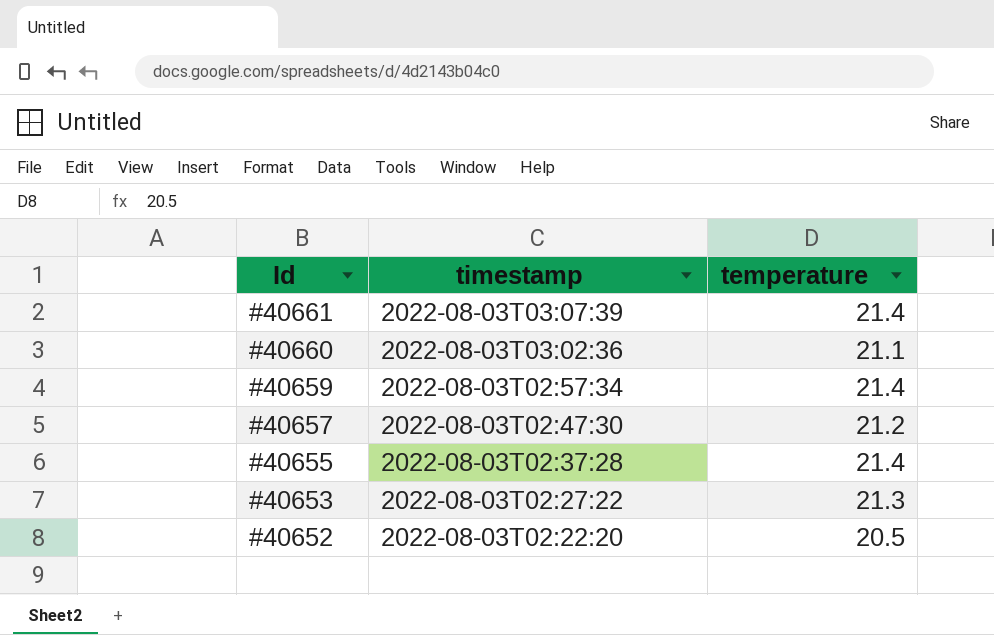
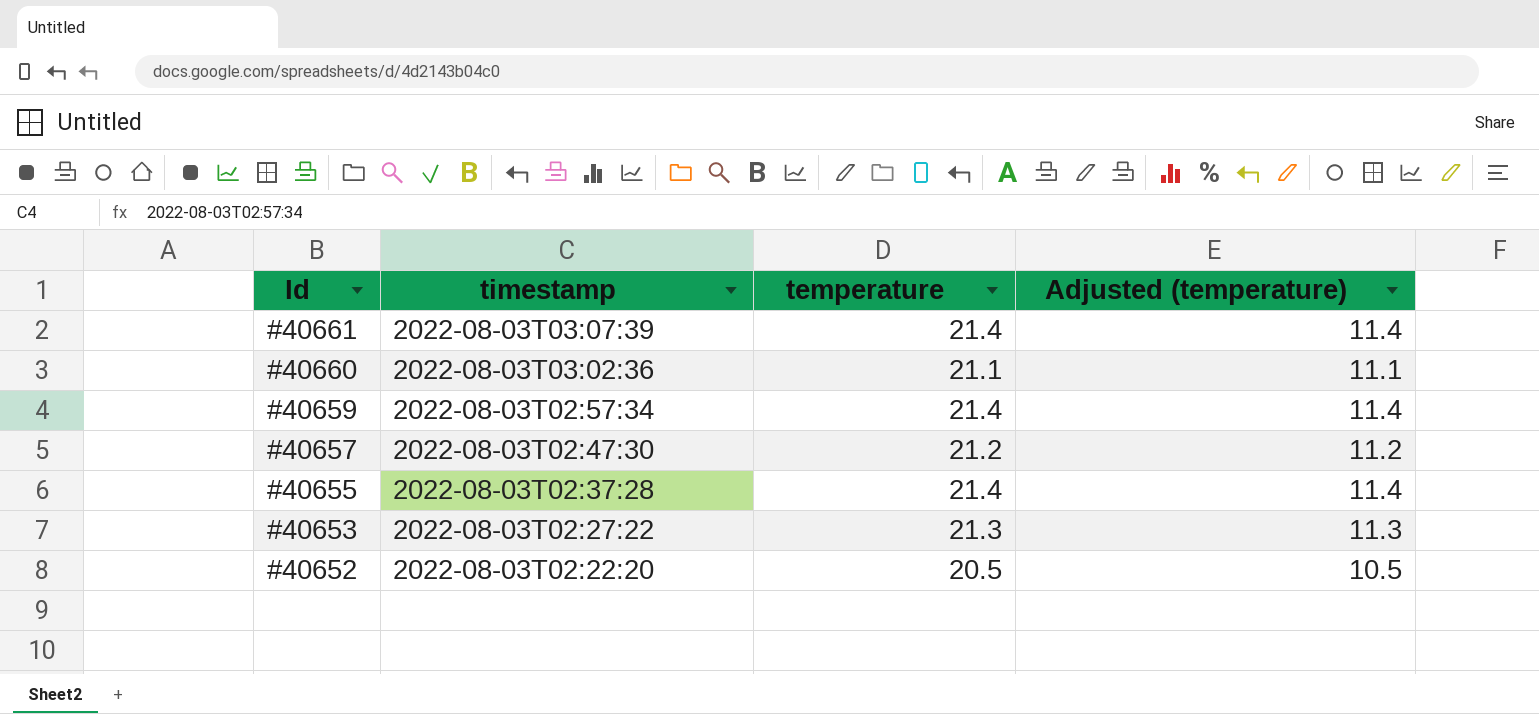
column Adjusted (temperature) | formula: none -> [temperature] - 10

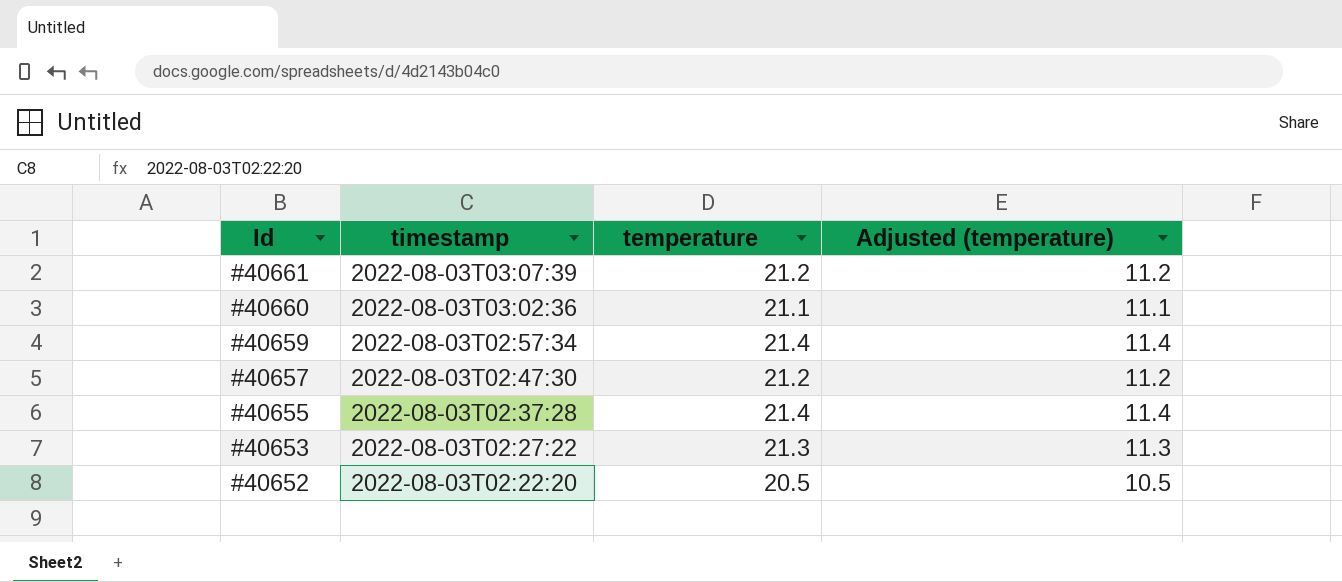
#40661 | temperature: 21.4 -> 21.2
#40661 | Adjusted (temperature): 11.4 -> 11.2

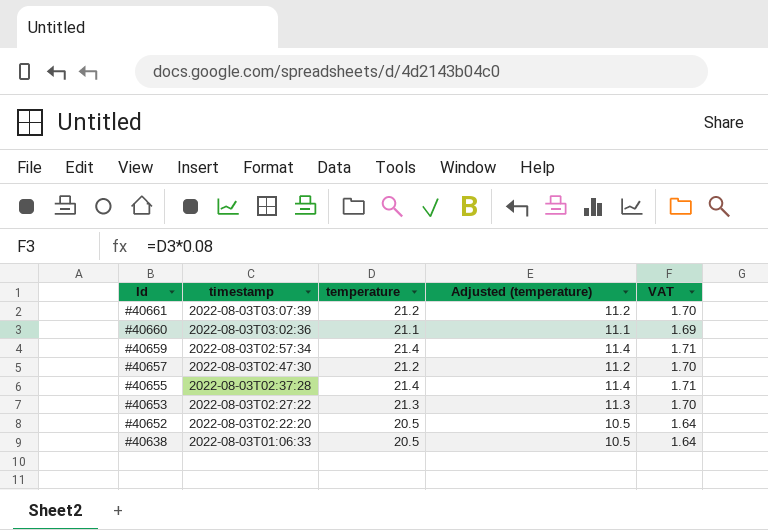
column VAT | formula: none -> [temperature] * 0.08
row #40638: none -> 2022-08-03T01:06:33 | 20.5 | 10.5 | 1.64

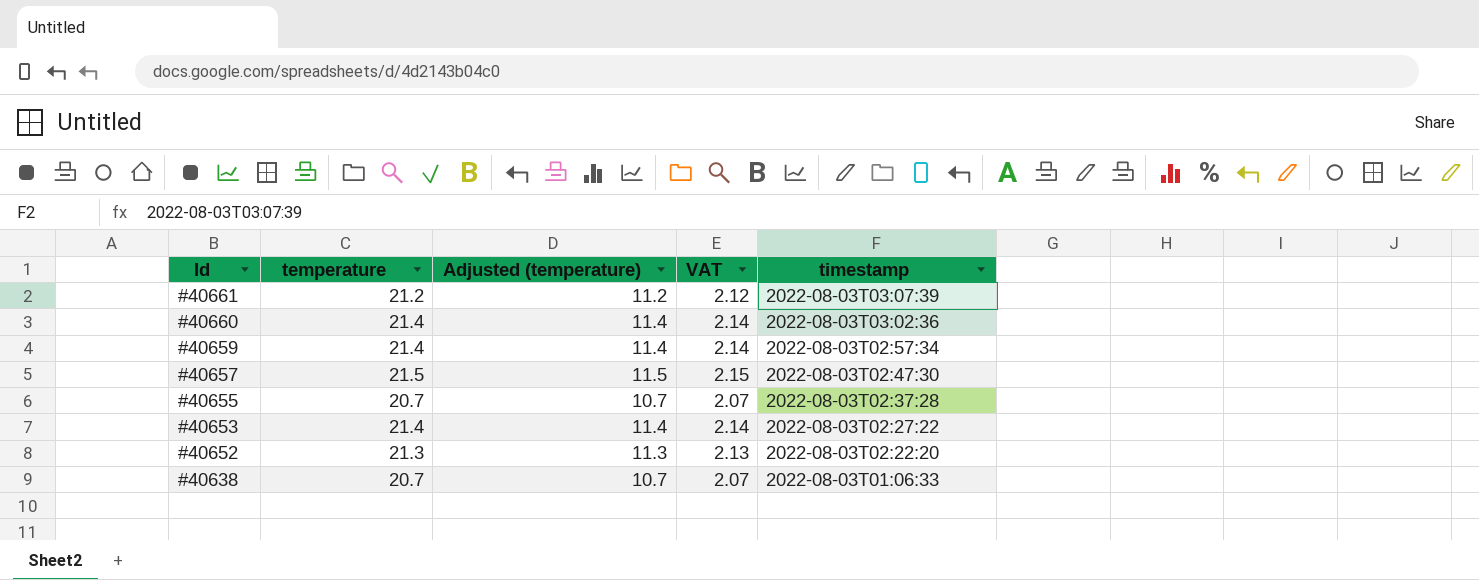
column VAT | formula: [temperature] * 0.08 -> [temperature] * 0.1
column timestamp | position: 2 -> 5
#40660 | temperature: 21.1 -> 21.4
#40660 | Adjusted (temperature): 11.1 -> 11.4
#40657 | temperature: 21.2 -> 21.5
#40657 | Adjusted (temperature): 11.2 -> 11.5
#40655 | temperature: 21.4 -> 20.7
#40655 | Adjusted (temperature): 11.4 -> 10.7
#40653 | temperature: 21.3 -> 21.4
#40653 | Adjusted (temperature): 11.3 -> 11.4
#40652 | temperature: 20.5 -> 21.3
#40652 | Adjusted (temperature): 10.5 -> 11.3
#40638 | temperature: 20.5 -> 20.7
#40638 | Adjusted (temperature): 10.5 -> 10.7

